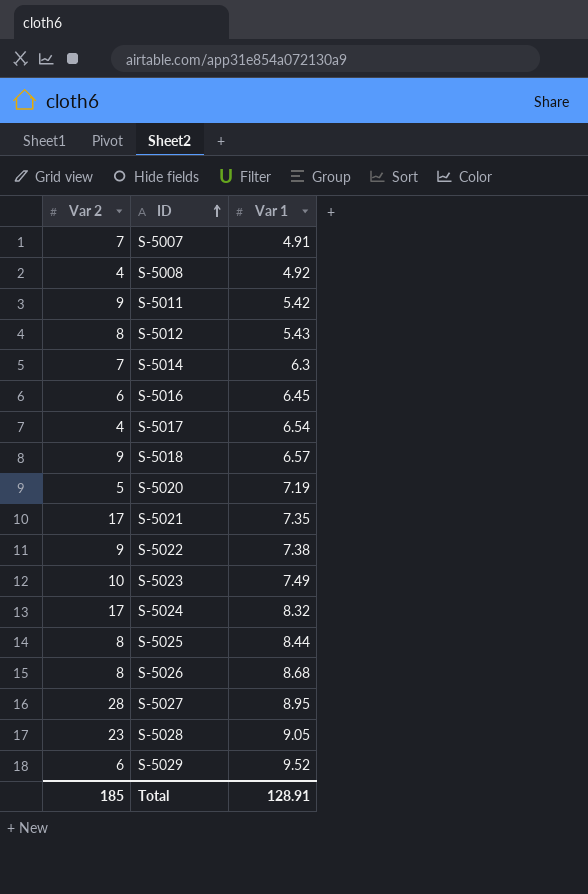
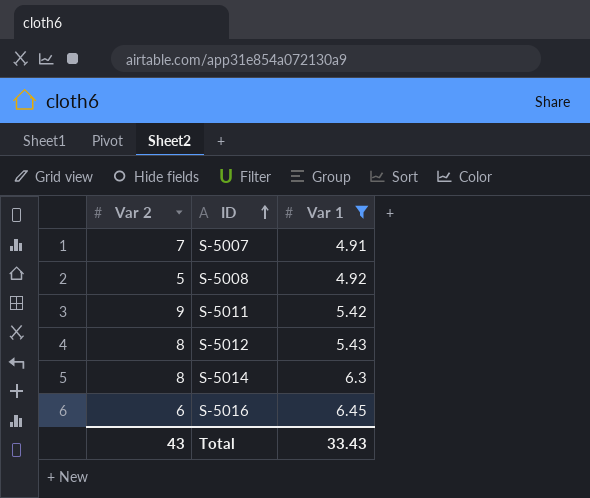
filter: none -> Var 1 <= 6.45
S-5008 | Var 2: 4 -> 5
S-5014 | Var 2: 7 -> 8
Total | Var 2: 185 -> 43
Total | Var 1: 128.91 -> 33.43

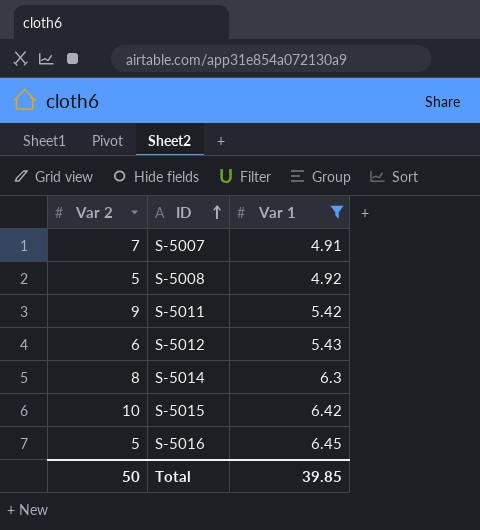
S-5012 | Var 2: 8 -> 6
row S-5015: none -> 10 | 6.42
S-5016 | Var 2: 6 -> 5
Total | Var 2: 43 -> 50
Total | Var 1: 33.43 -> 39.85

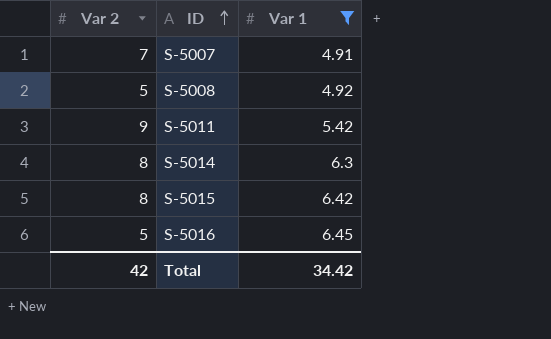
row S-5012: 6 | 5.43 -> none
S-5015 | Var 2: 10 -> 8
Total | Var 2: 50 -> 42
Total | Var 1: 39.85 -> 34.42

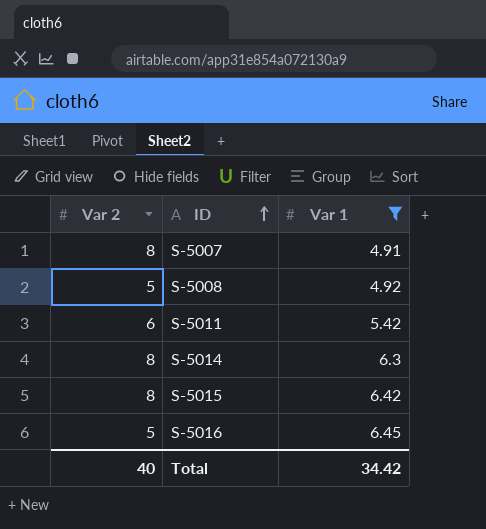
S-5007 | Var 2: 7 -> 8
S-5011 | Var 2: 9 -> 6
Total | Var 2: 42 -> 40

